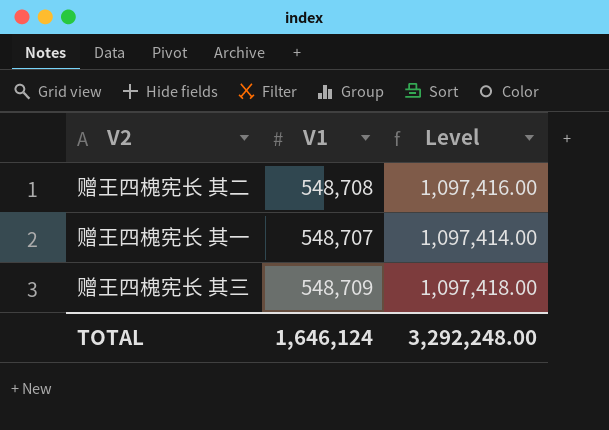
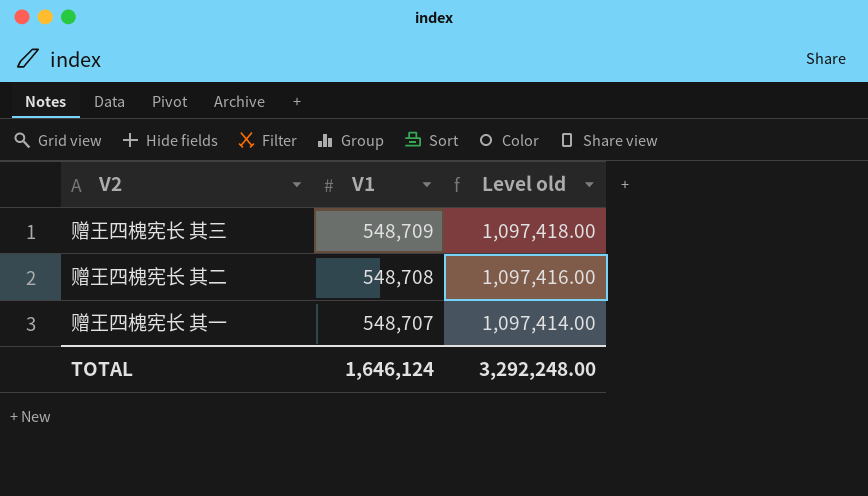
row order: none -> V1 descending
column name: Level -> Level old

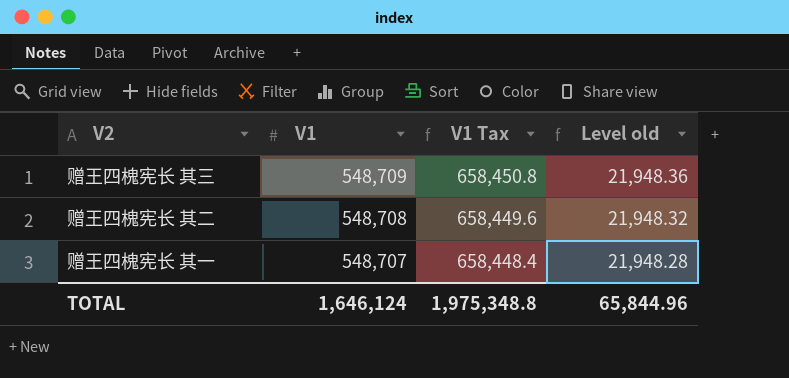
column V1 Tax | formula: none -> [V1] * 1.2
column Level old | formula: [V1] * 2 -> [V1] * 0.04
TOTAL | Level old: 3,292,248.00 -> 65,844.96

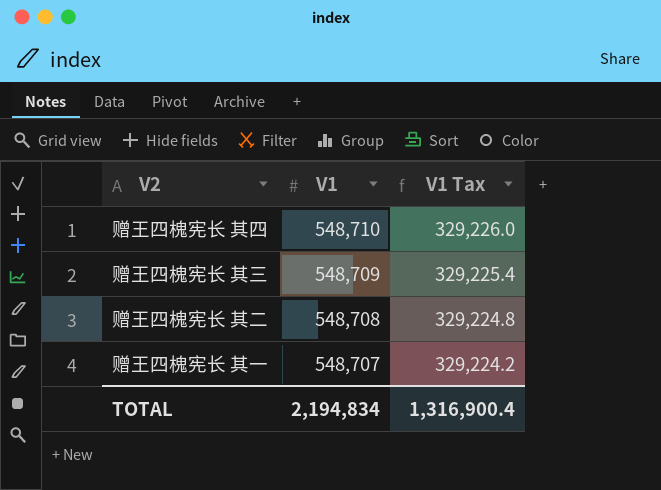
column Level old | formula: [V1] * 0.04 -> none
column V1 Tax | formula: [V1] * 1.2 -> [V1] * 0.6
row 赠王四槐宪长 其四: none -> 548,710 | 329,226.0
TOTAL | V1: 1,646,124 -> 2,194,834
TOTAL | V1 Tax: 1,975,348.8 -> 1,316,900.4

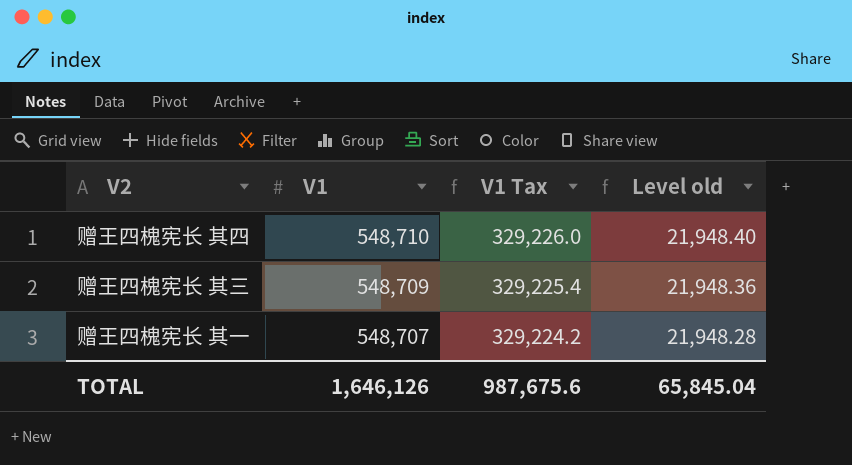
column Level old | formula: none -> [V1] * 0.04
row 赠王四槐宪长 其二: 548,708 | 329,224.8 -> none
TOTAL | V1: 2,194,834 -> 1,646,126
TOTAL | V1 Tax: 1,316,900.4 -> 987,675.6

